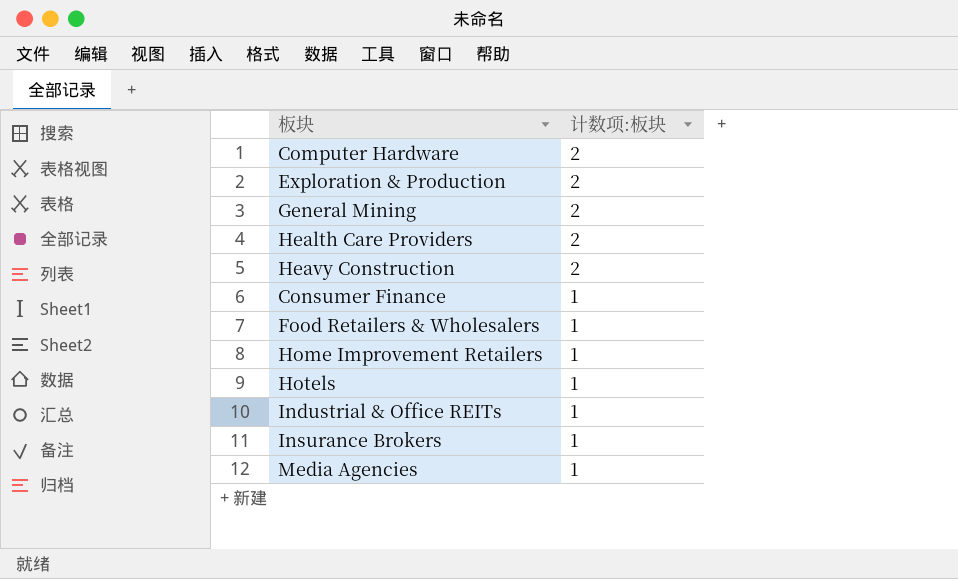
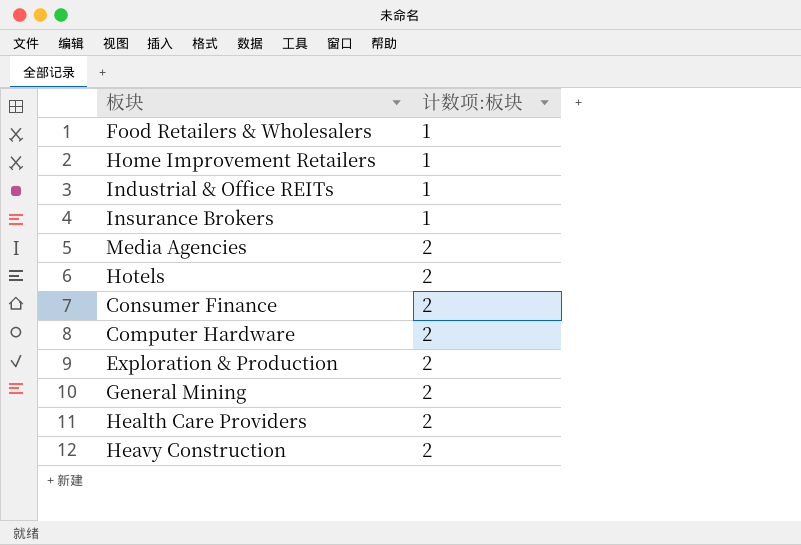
row order: 计数项:板块 descending -> 计数项:板块 ascending
Media Agencies | 计数项:板块: 1 -> 2
Hotels | 计数项:板块: 1 -> 2
Consumer Finance | 计数项:板块: 1 -> 2

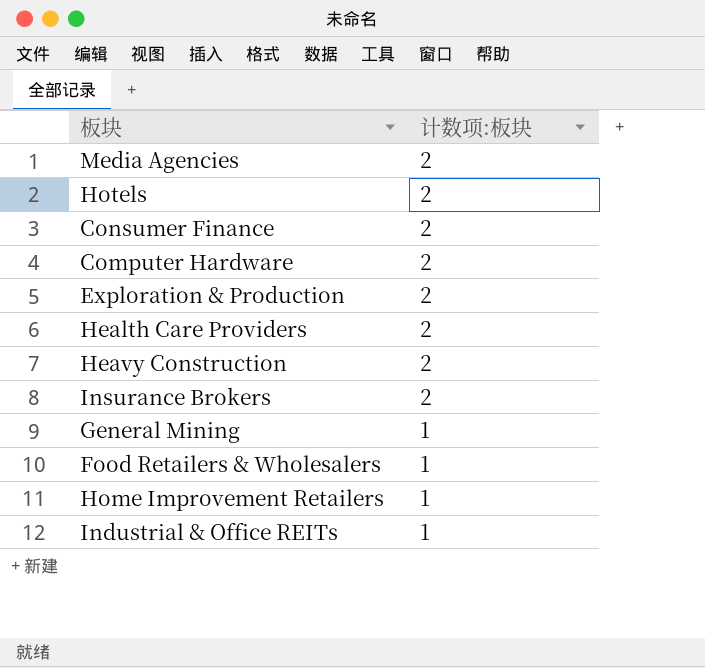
row order: 计数项:板块 ascending -> 计数项:板块 descending
Insurance Brokers | 计数项:板块: 1 -> 2
General Mining | 计数项:板块: 2 -> 1

